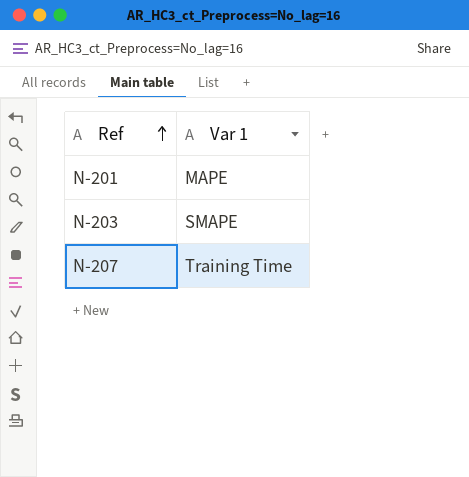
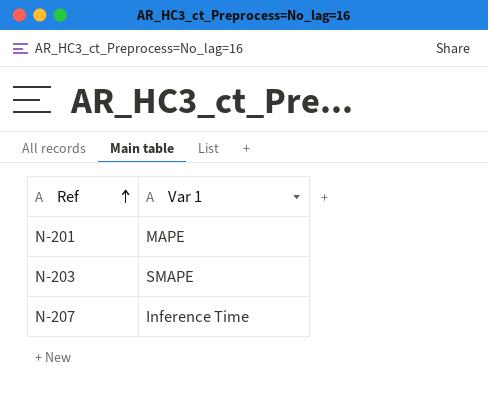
N-207 | Var 1: Training Time -> Inference Time

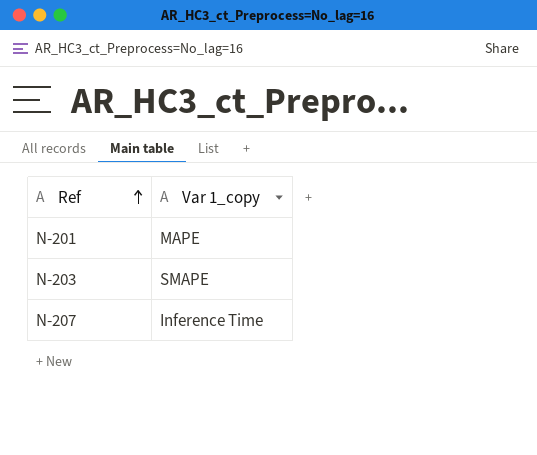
column name: Var 1 -> Var 1_copy

